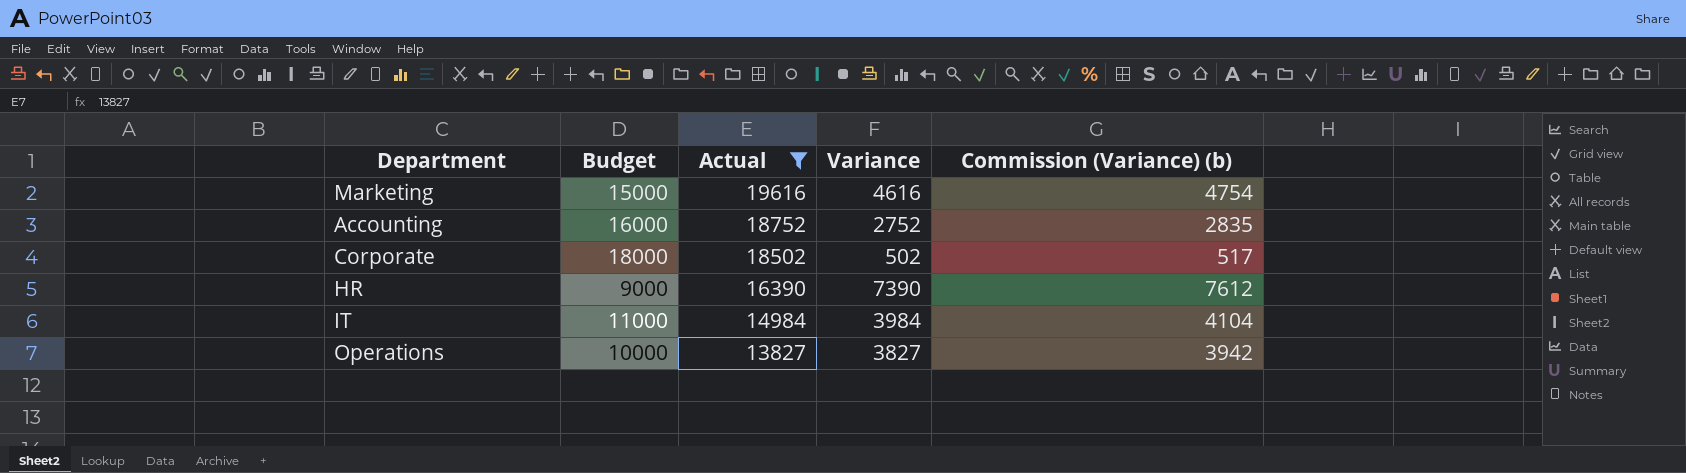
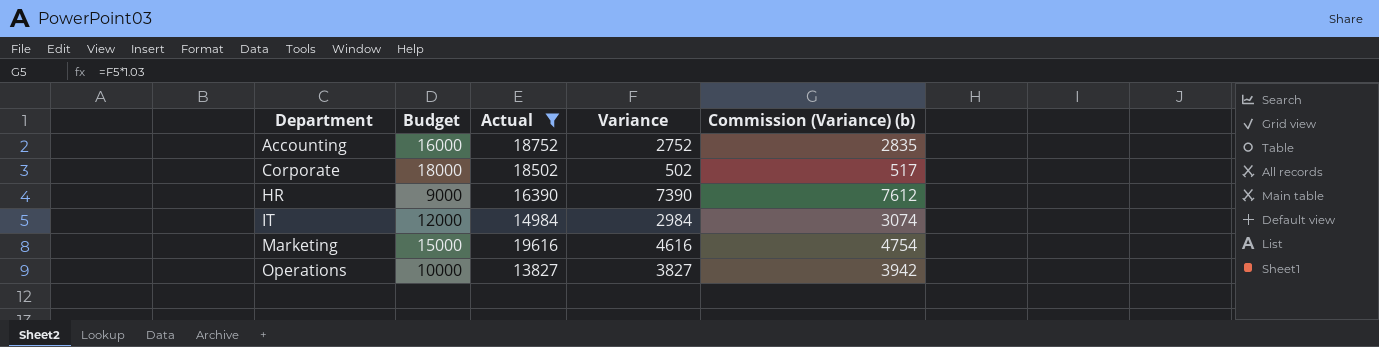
row order: Actual descending -> Department ascending
IT | Budget: 11000 -> 12000
IT | Variance: 3984 -> 2984
IT | Commission (Variance) (b): 4104 -> 3074

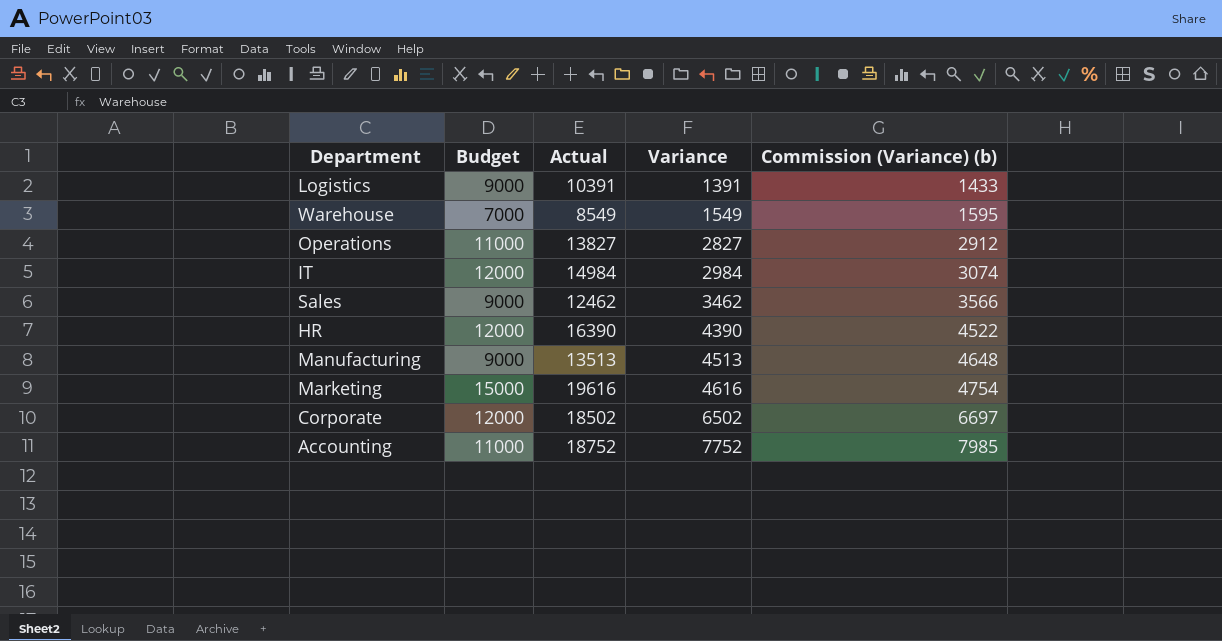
filter: Actual >= 13827 -> none
row order: Department ascending -> Variance ascending
Operations | Budget: 10000 -> 11000
Operations | Variance: 3827 -> 2827
Operations | Commission (Variance) (b): 3942 -> 2912
HR | Budget: 9000 -> 12000
HR | Variance: 7390 -> 4390
HR | Commission (Variance) (b): 7612 -> 4522
Corporate | Budget: 18000 -> 12000
Corporate | Variance: 502 -> 6502
Corporate | Commission (Variance) (b): 517 -> 6697
Accounting | Budget: 16000 -> 11000
Accounting | Variance: 2752 -> 7752
Accounting | Commission (Variance) (b): 2835 -> 7985

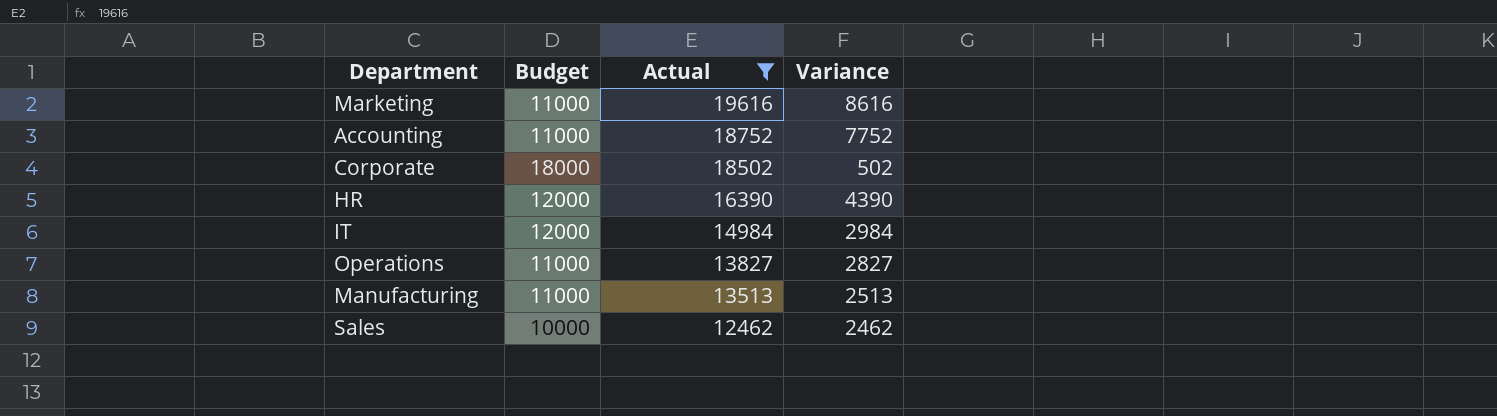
filter: none -> Actual >= 12462
row order: Variance ascending -> Actual descending
column Commission (Variance) (b) | formula: [Variance] * 1.03 -> none
Marketing | Budget: 15000 -> 11000
Marketing | Variance: 4616 -> 8616
Corporate | Budget: 12000 -> 18000
Corporate | Variance: 6502 -> 502
Manufacturing | Budget: 9000 -> 11000
Manufacturing | Variance: 4513 -> 2513
Sales | Budget: 9000 -> 10000
Sales | Variance: 3462 -> 2462

